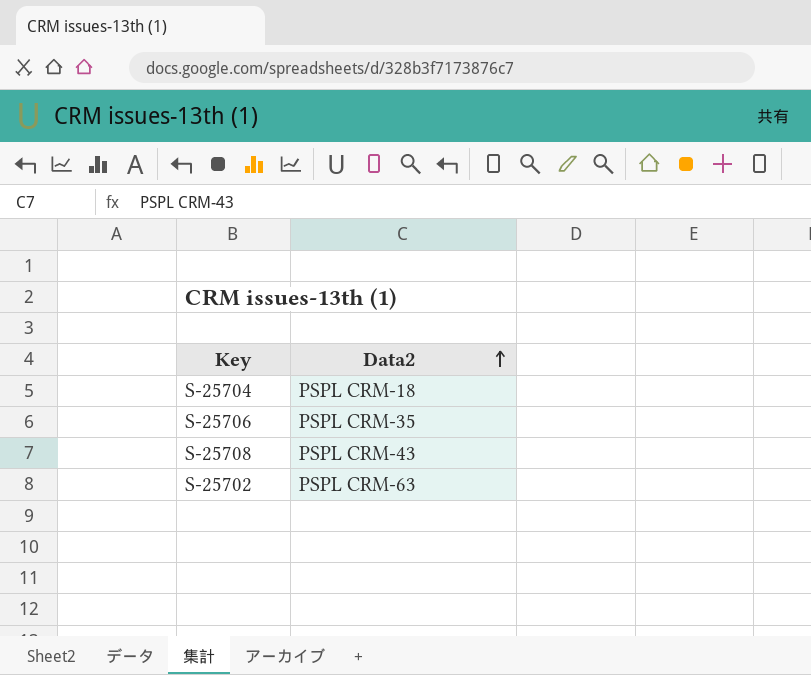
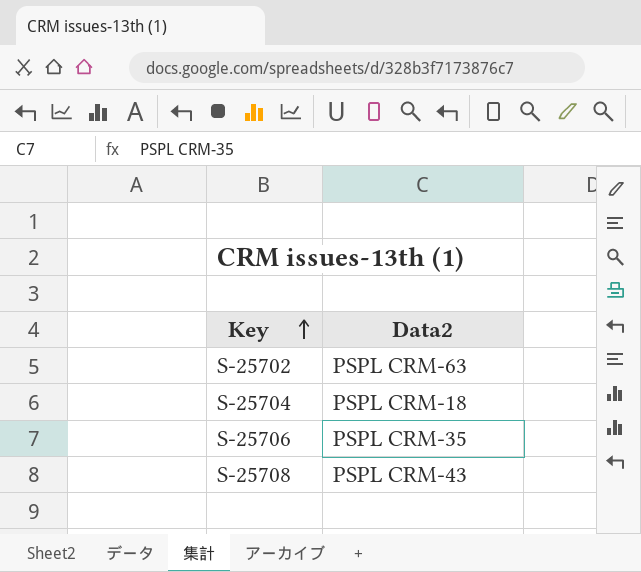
row order: Data2 ascending -> Key ascending

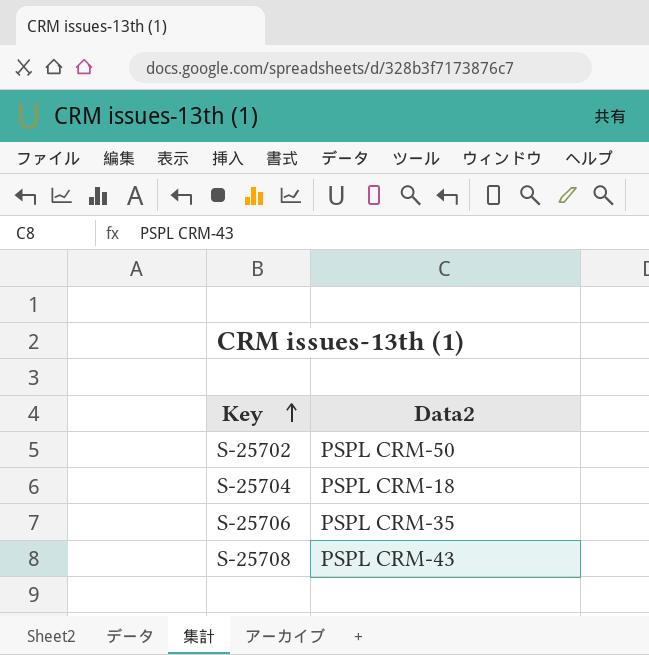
S-25702 | Data2: PSPL CRM-63 -> PSPL CRM-50

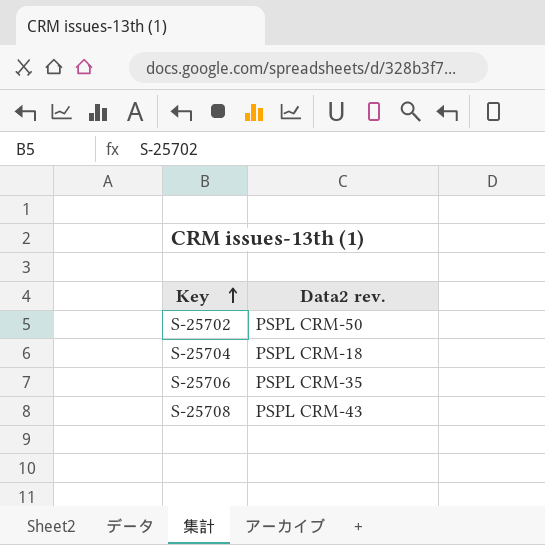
column name: Data2 -> Data2 rev.

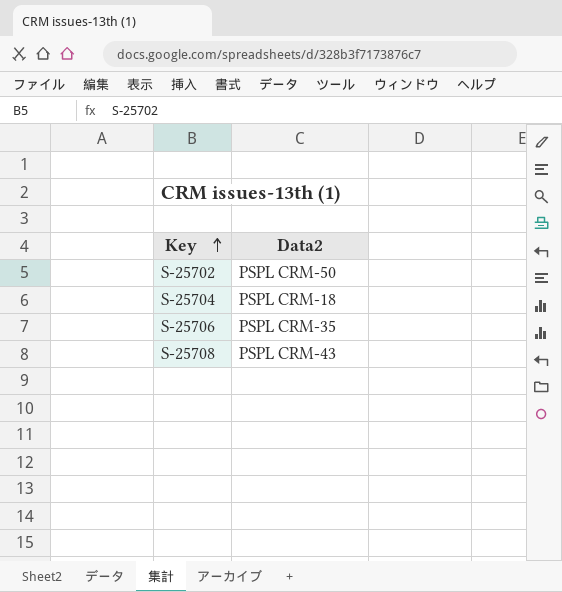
column name: Data2 rev. -> Data2

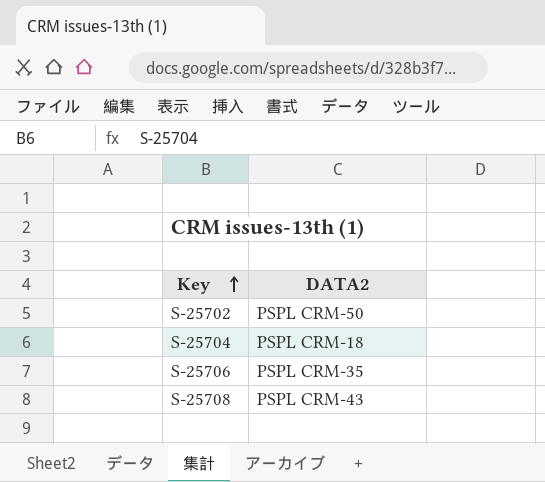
column name: Data2 -> DATA2

